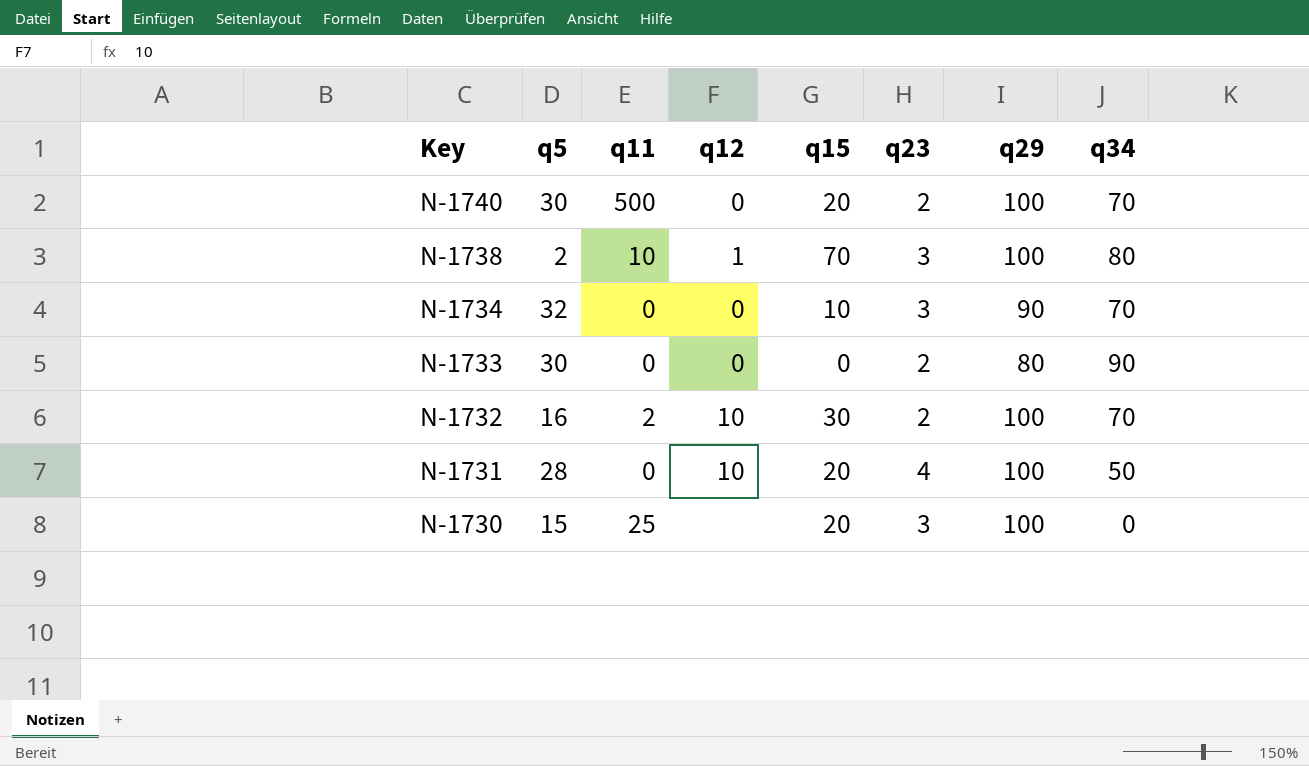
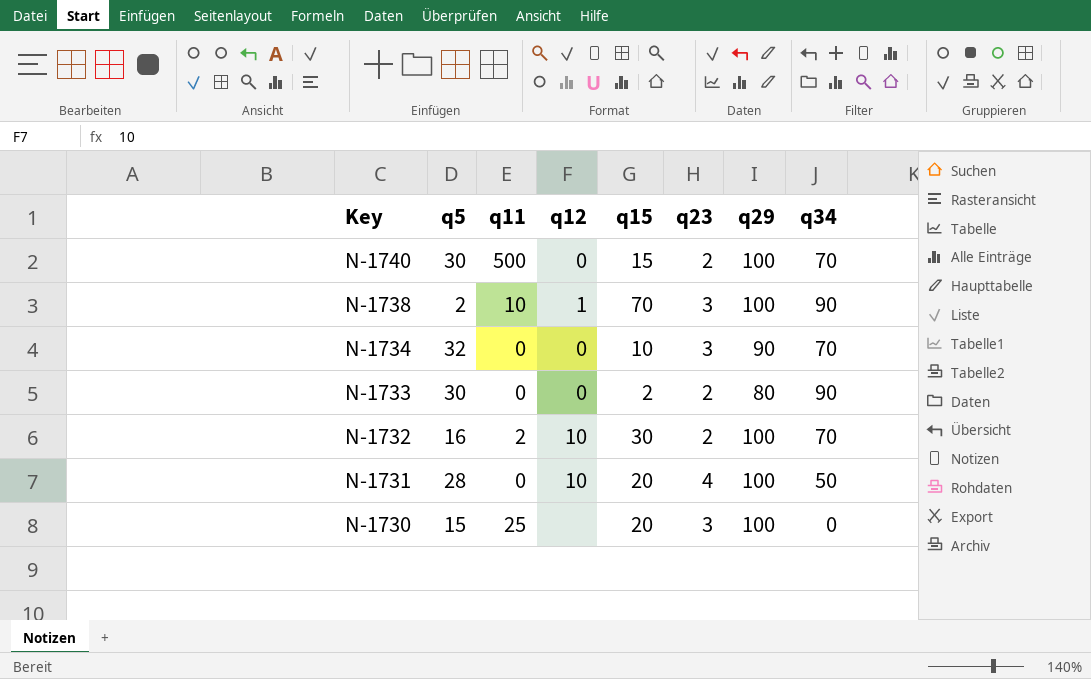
N-1740 | q15: 20 -> 15
N-1738 | q34: 80 -> 90
N-1733 | q15: 0 -> 2

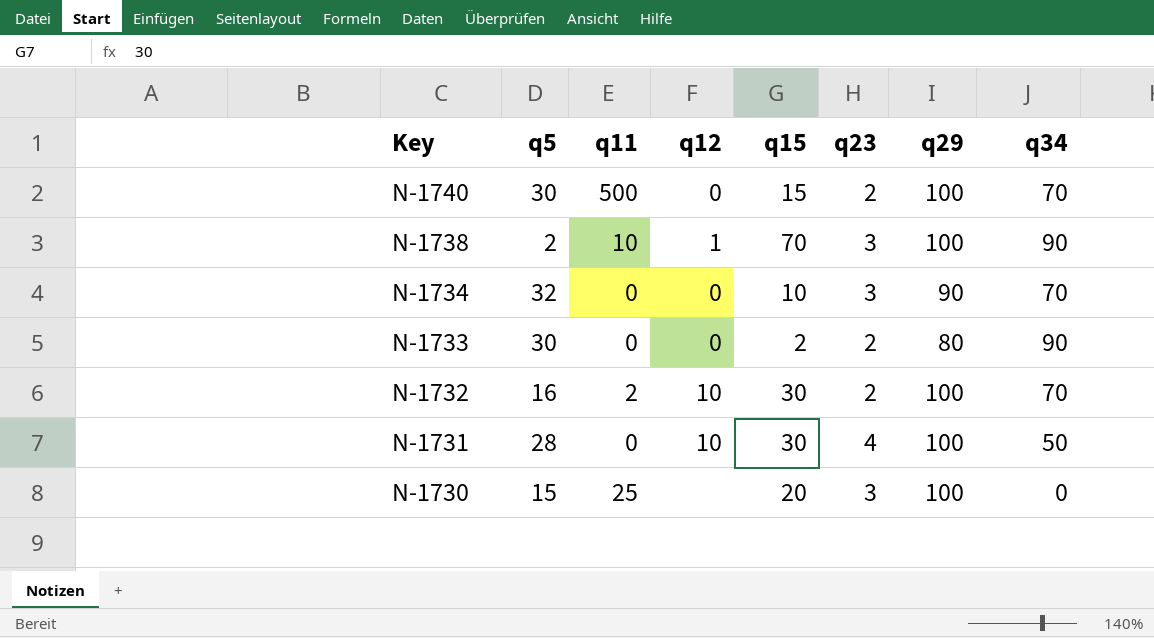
N-1731 | q15: 20 -> 30

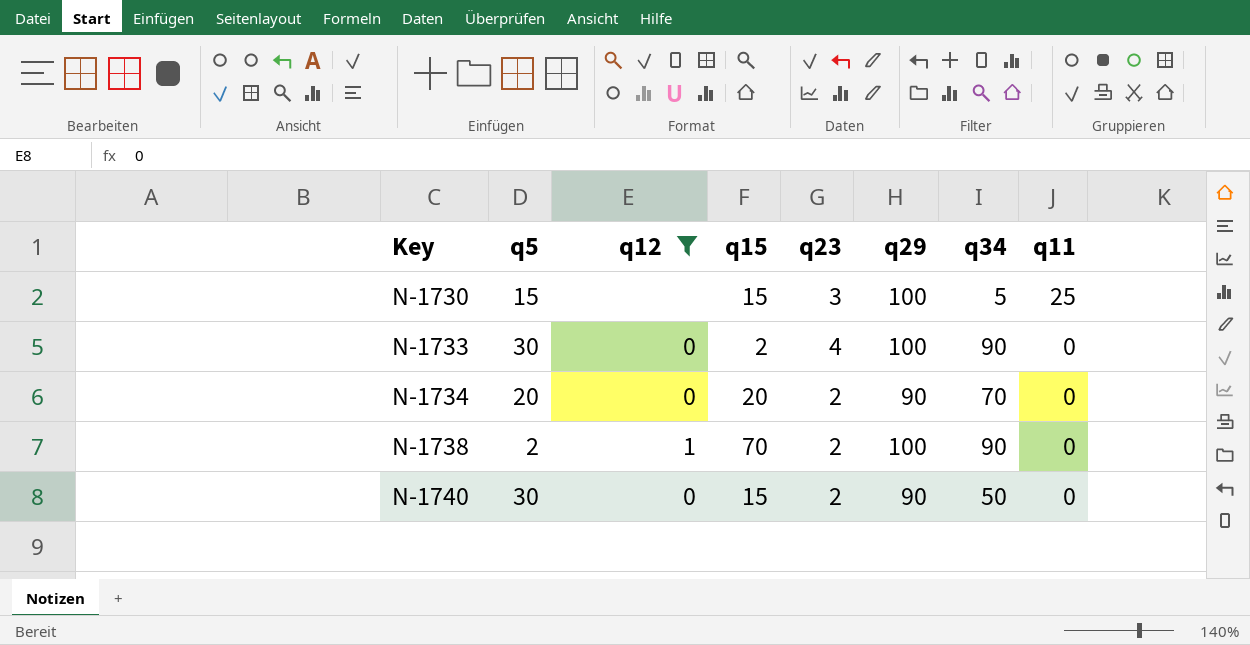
filter: none -> q12 != 10
row order: Key descending -> Key ascending
column q11 | position: 3 -> 8
N-1730 | q15: 20 -> 15
N-1730 | q34: 0 -> 5
N-1733 | q23: 2 -> 4
N-1733 | q29: 80 -> 100
N-1734 | q5: 32 -> 20
N-1734 | q15: 10 -> 20
N-1734 | q23: 3 -> 2
N-1738 | q23: 3 -> 2
N-1738 | q11: 10 -> 0
N-1740 | q29: 100 -> 90
N-1740 | q34: 70 -> 50
N-1740 | q11: 500 -> 0

